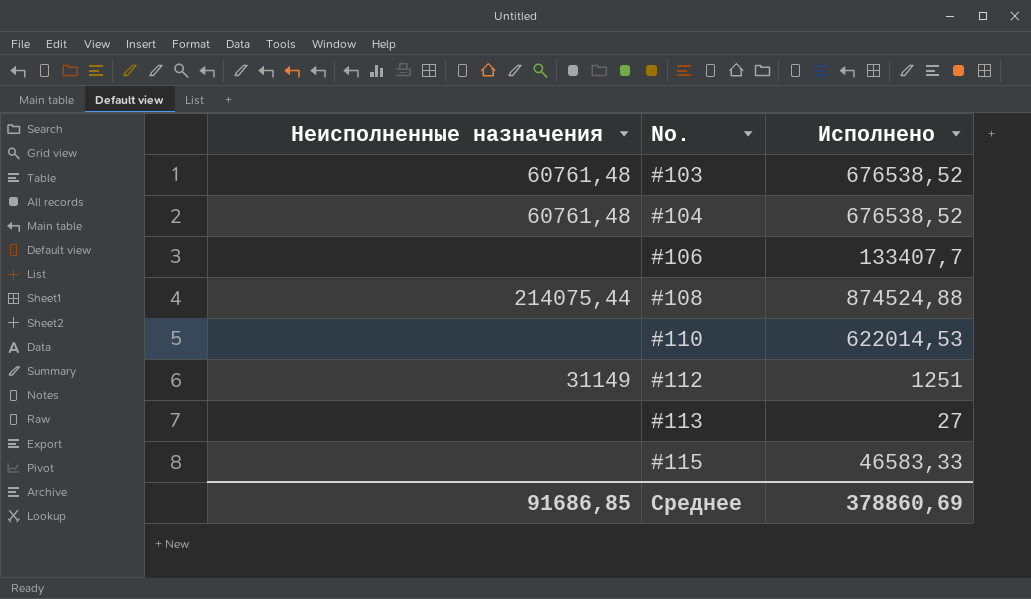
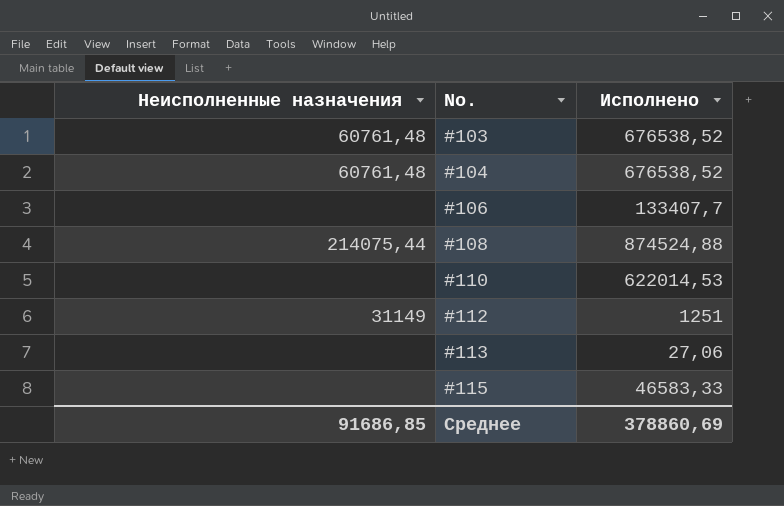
#113 | Исполнено: 27 -> 27,06

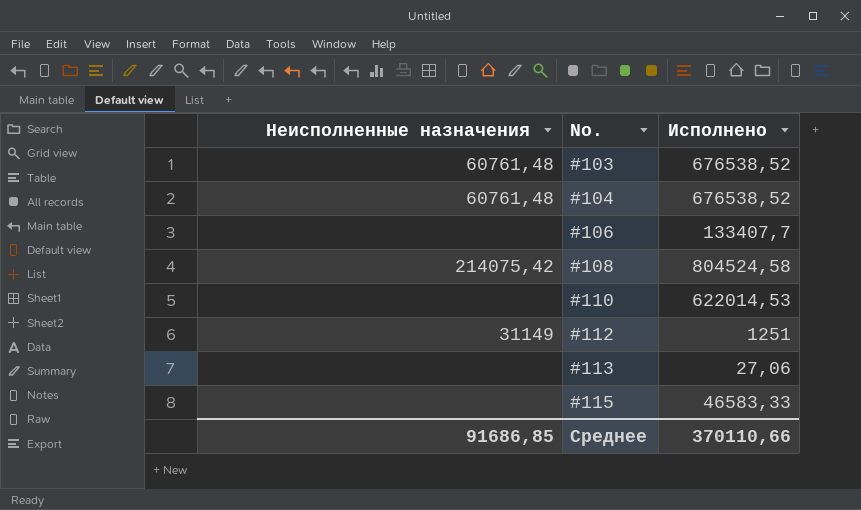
#108 | Неисполненные назначения: 214075,44 -> 214075,42
#108 | Исполнено: 874524,88 -> 804524,58
Среднее | Исполнено: 378860,69 -> 370110,66

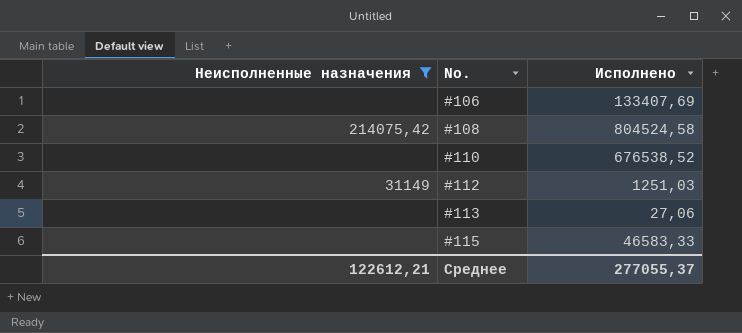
filter: none -> Неисполненные назначения != 60761,48
#106 | Исполнено: 133407,7 -> 133407,69
#110 | Исполнено: 622014,53 -> 676538,52
#112 | Исполнено: 1251 -> 1251,03
Среднее | Неисполненные назначения: 91686,85 -> 122612,21
Среднее | Исполнено: 370110,66 -> 277055,37

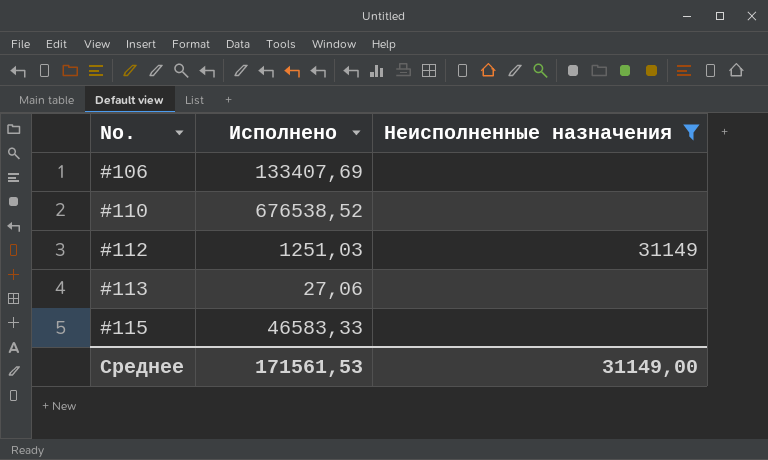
column Неисполненные назначения | position: 1 -> 3
row #108: 214075,42 | 804524,58 -> none
Среднее | Исполнено: 277055,37 -> 171561,53
Среднее | Неисполненные назначения: 122612,21 -> 31149,00

